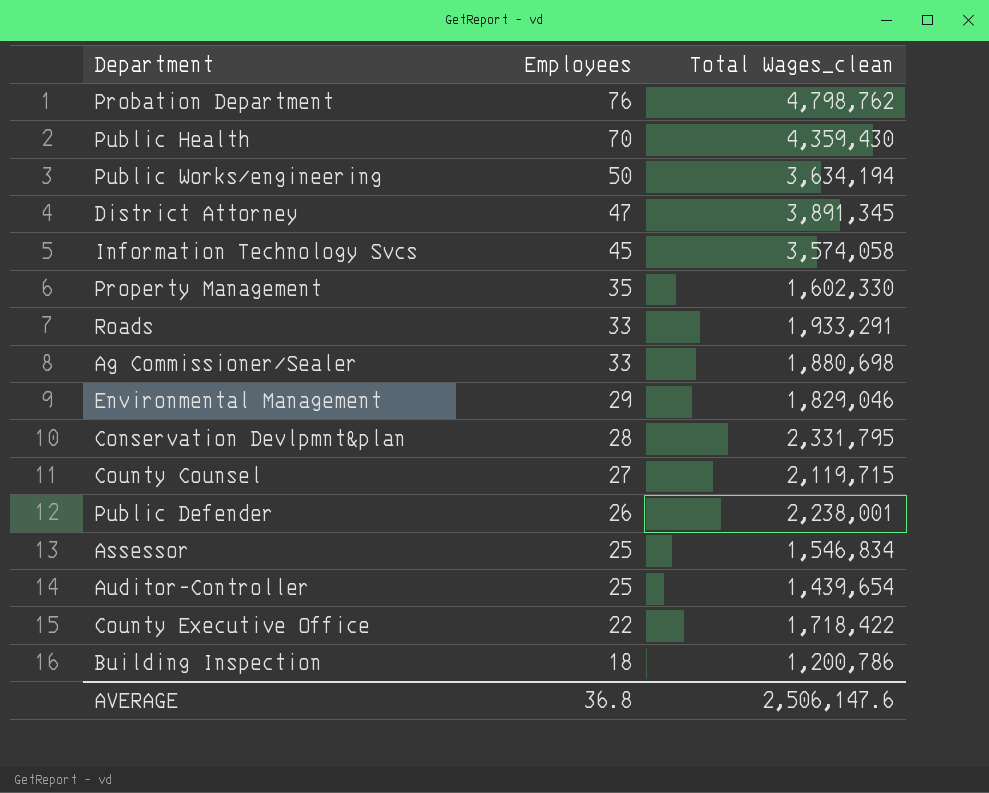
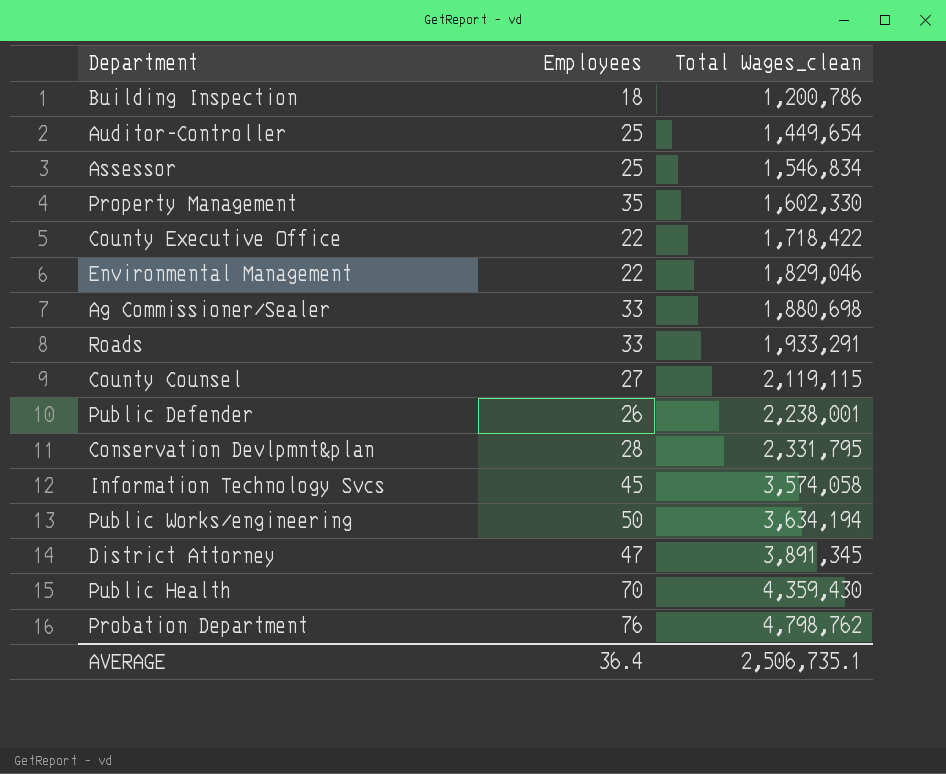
row order: Employees descending -> Total Wages_clean ascending
Auditor-Controller | Total Wages_clean: 1,439,654 -> 1,449,654
Environmental Management | Employees: 29 -> 22
County Counsel | Total Wages_clean: 2,119,715 -> 2,119,115
AVERAGE | Employees: 36.8 -> 36.4
AVERAGE | Total Wages_clean: 2,506,147.6 -> 2,506,735.1

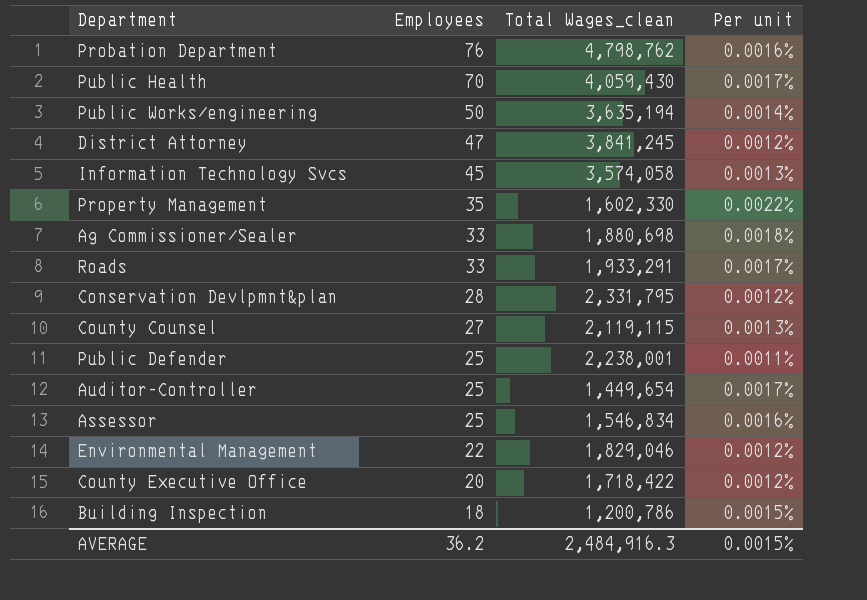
row order: Total Wages_clean ascending -> Employees descending
column Per unit | formula: none -> [Employees] / [Total Wages_clean]
Public Health | Total Wages_clean: 4,359,430 -> 4,059,430
Public Works/engineering | Total Wages_clean: 3,634,194 -> 3,635,194
District Attorney | Total Wages_clean: 3,891,345 -> 3,841,245
Public Defender | Employees: 26 -> 25
County Executive Office | Employees: 22 -> 20
AVERAGE | Employees: 36.4 -> 36.2
AVERAGE | Total Wages_clean: 2,506,735.1 -> 2,484,916.3

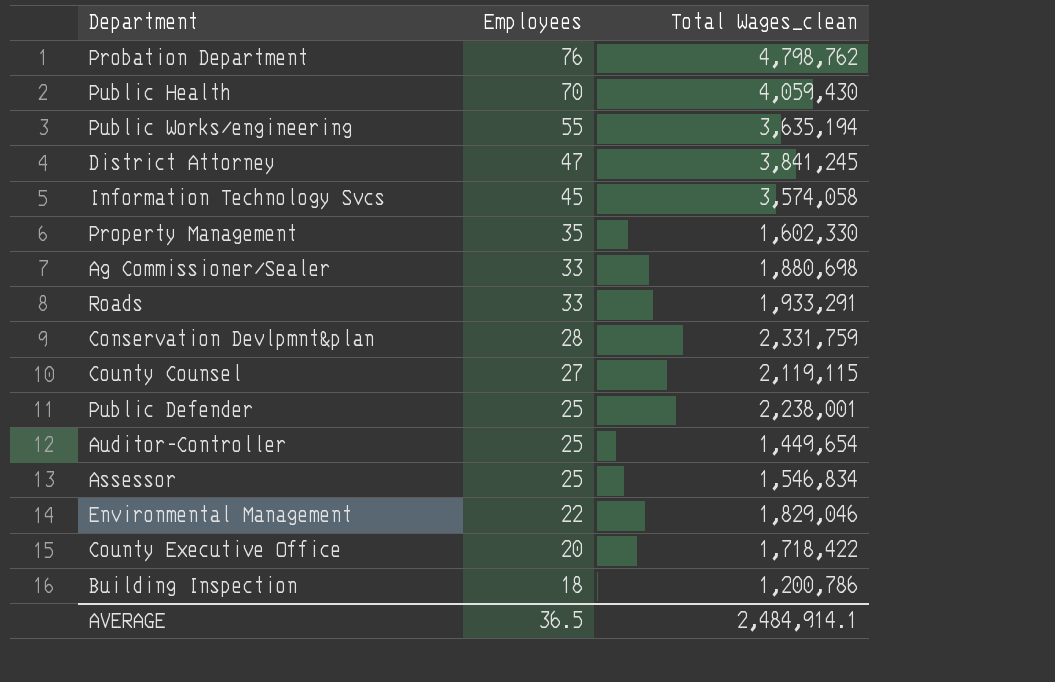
column Per unit | formula: [Employees] / [Total Wages_clean] -> none
Public Works/engineering | Employees: 50 -> 55
Conservation Devlpmnt&plan | Total Wages_clean: 2,331,795 -> 2,331,759
AVERAGE | Employees: 36.2 -> 36.5
AVERAGE | Total Wages_clean: 2,484,916.3 -> 2,484,914.1

